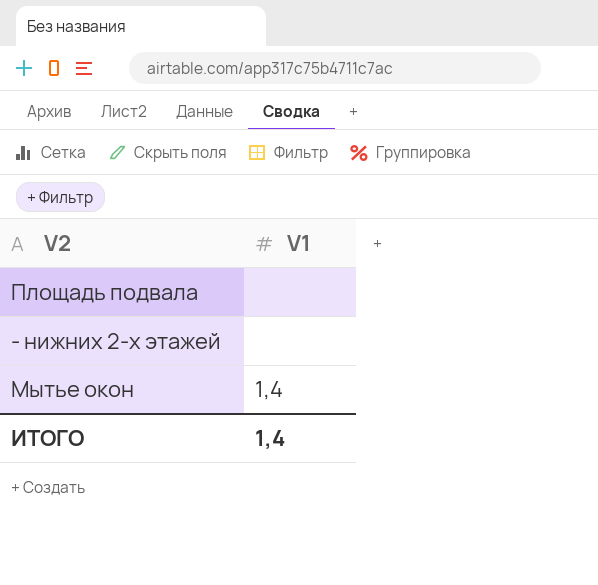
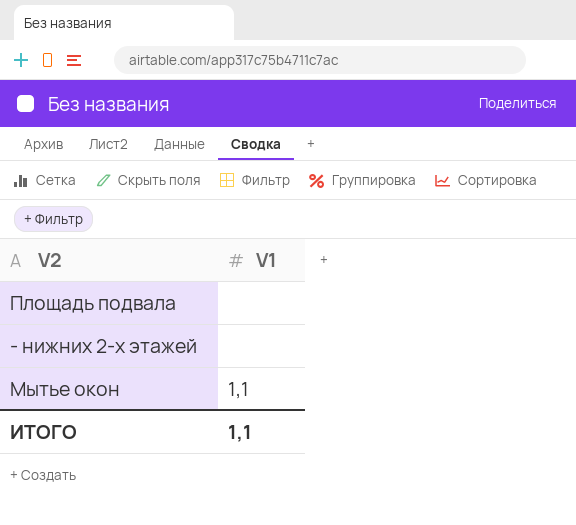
Мытье окон | V1: 1,4 -> 1,1
ИТОГО | V1: 1,4 -> 1,1

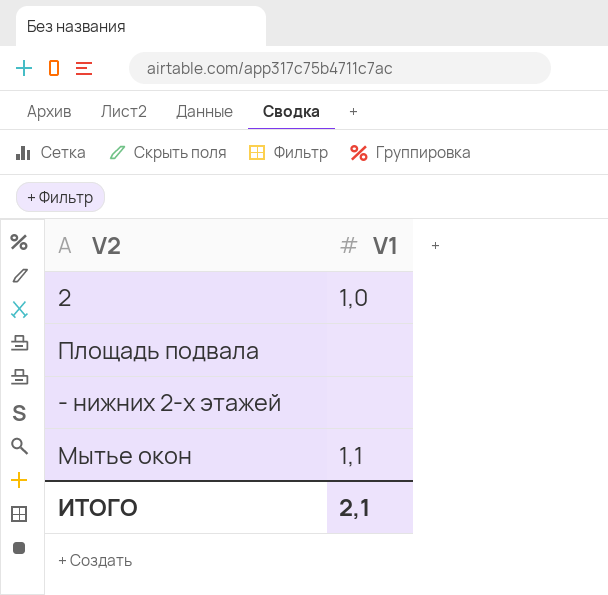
row 2: none -> 1,0
ИТОГО | V1: 1,1 -> 2,1

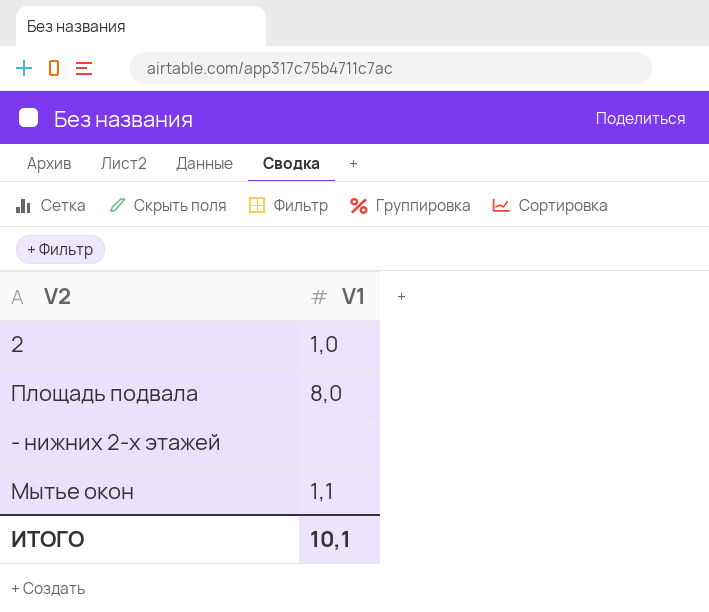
Площадь подвала | V1: none -> 8,0
ИТОГО | V1: 2,1 -> 10,1

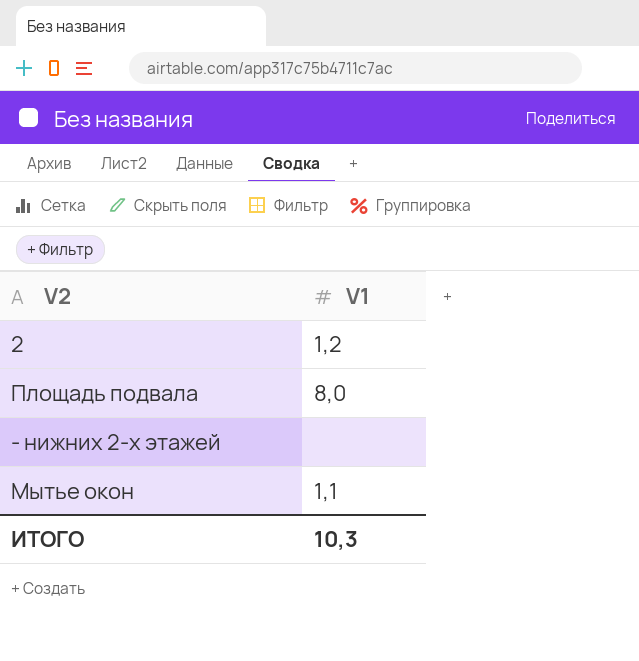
2 | V1: 1,0 -> 1,2
ИТОГО | V1: 10,1 -> 10,3

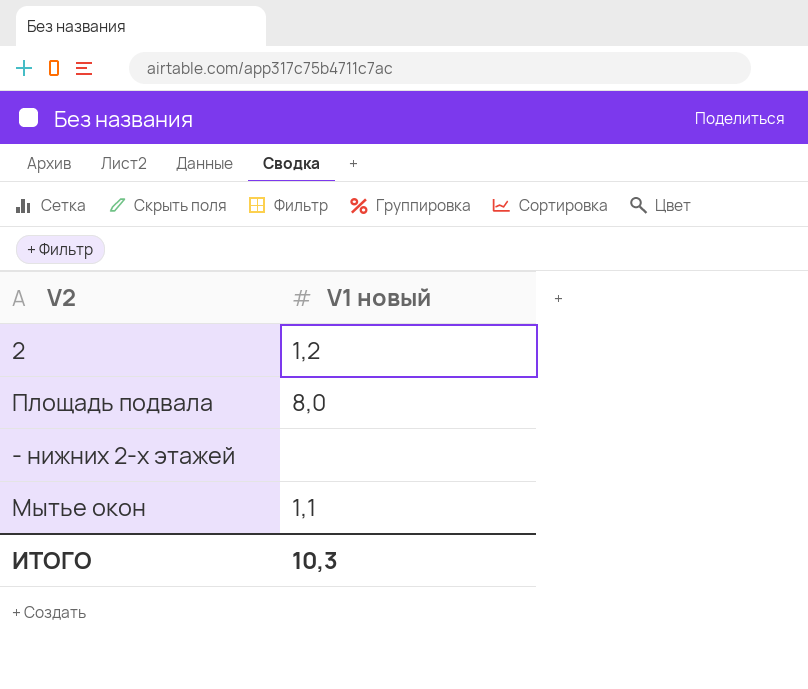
column name: V1 -> V1 новый

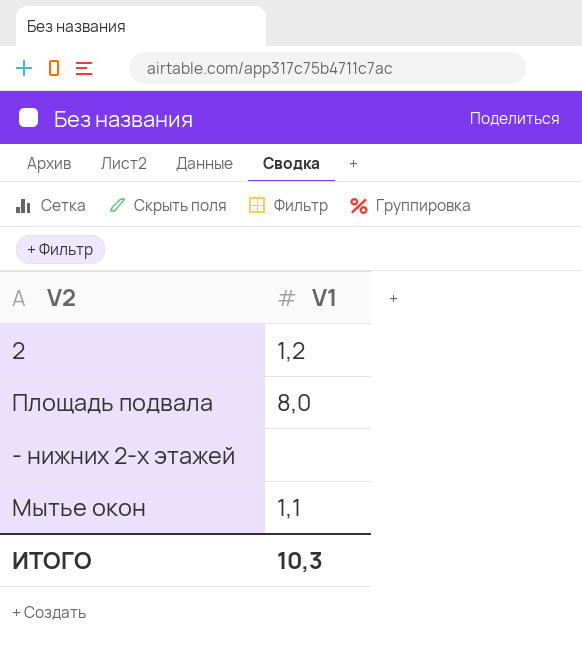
column name: V1 новый -> V1

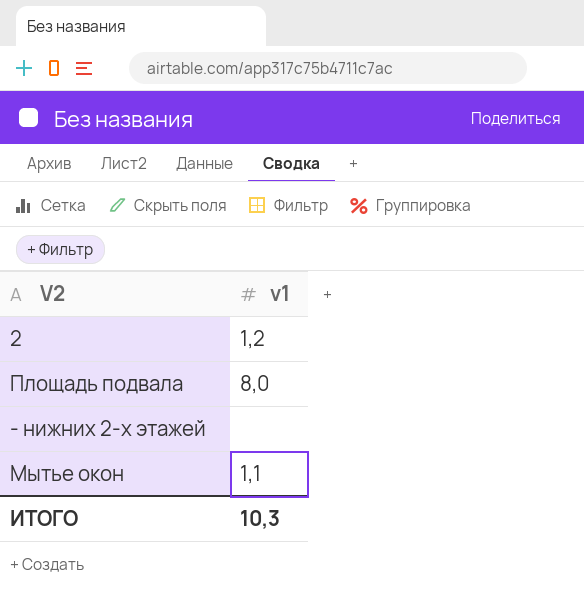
column name: V1 -> v1

